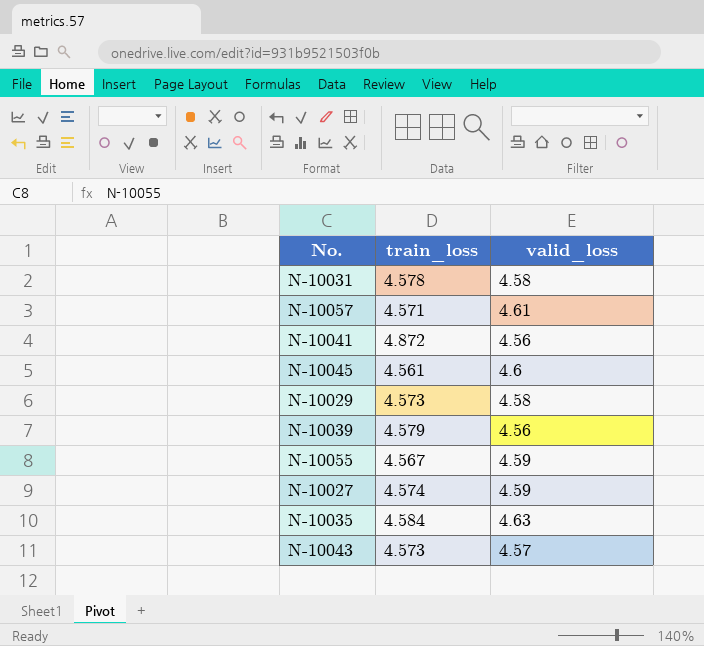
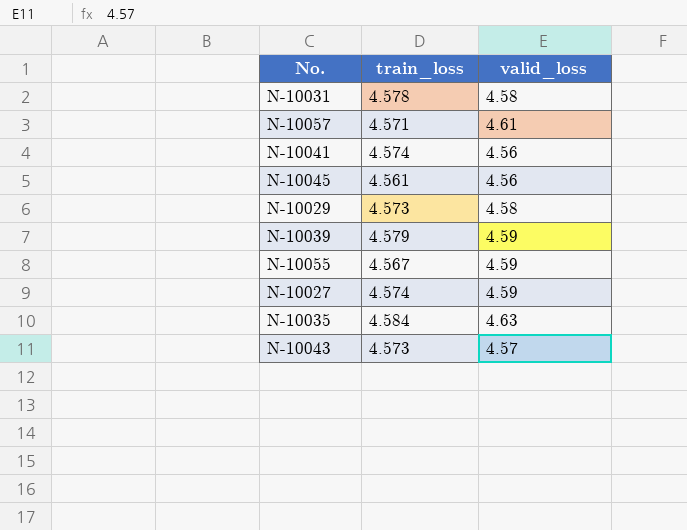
N-10041 | train_loss: 4.872 -> 4.574
N-10045 | valid_loss: 4.6 -> 4.56
N-10039 | valid_loss: 4.56 -> 4.59

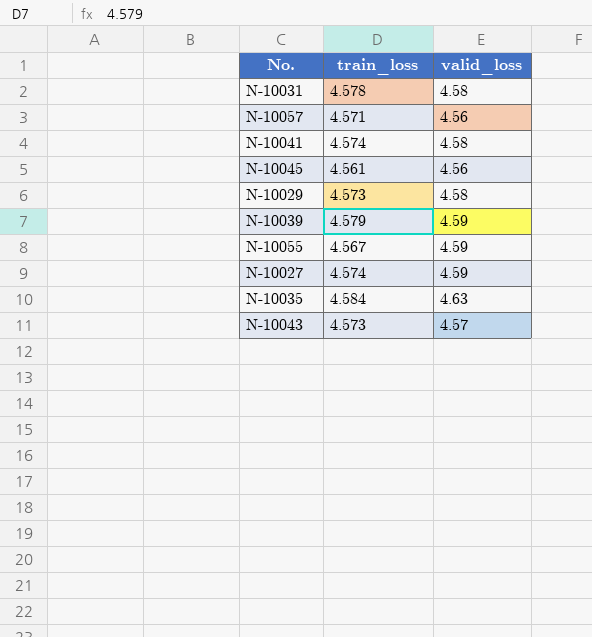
N-10057 | valid_loss: 4.61 -> 4.56
N-10041 | valid_loss: 4.56 -> 4.58

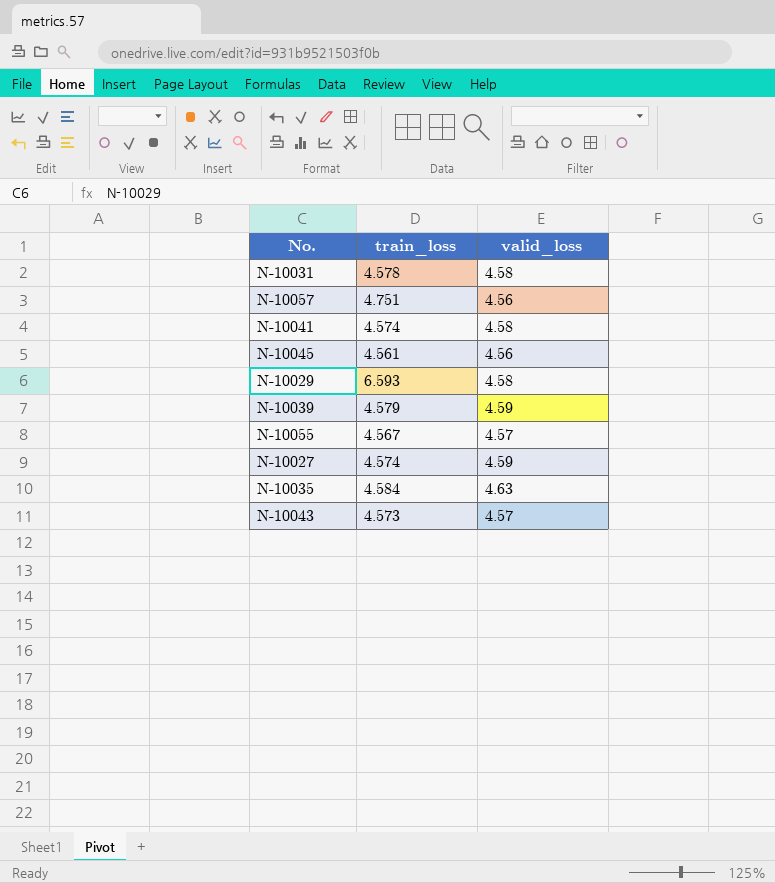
N-10057 | train_loss: 4.571 -> 4.751
N-10029 | train_loss: 4.573 -> 6.593
N-10055 | valid_loss: 4.59 -> 4.57

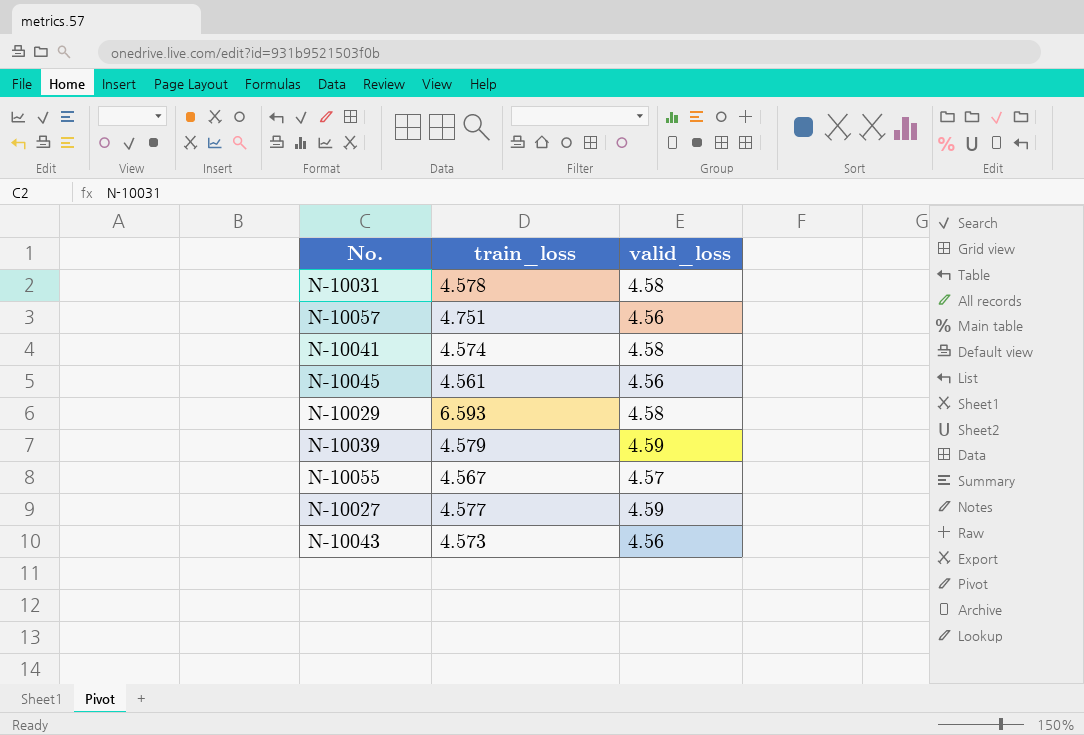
row N-10035: 4.584 | 4.63 -> none
N-10027 | train_loss: 4.574 -> 4.577
N-10043 | valid_loss: 4.57 -> 4.56

